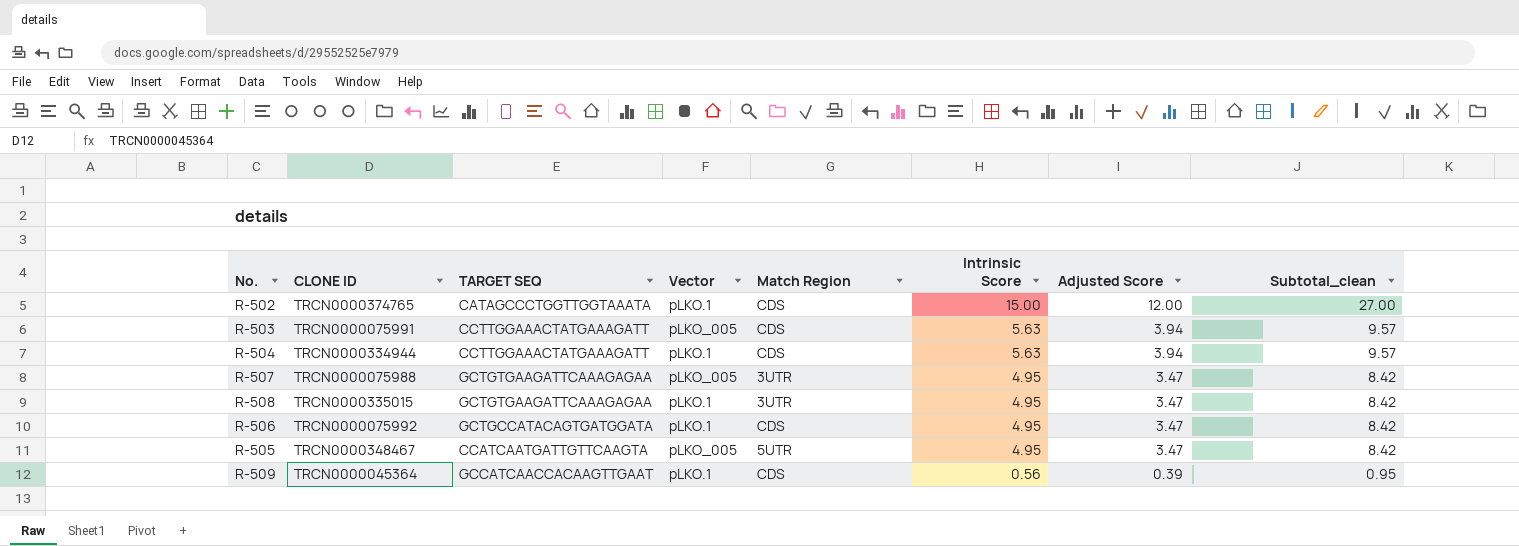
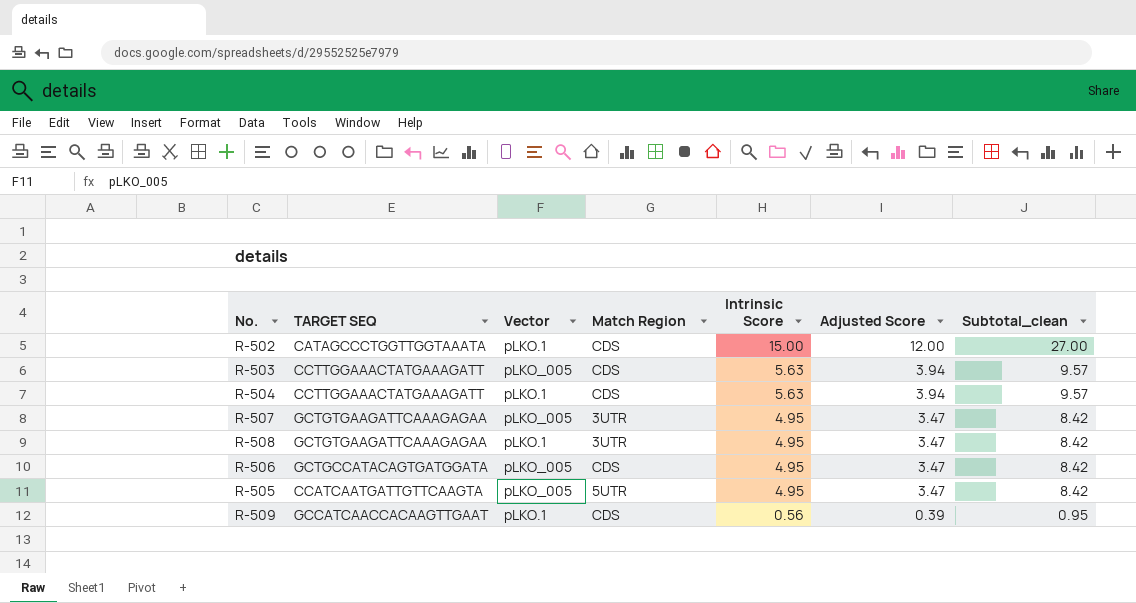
column CLONE ID | position: 2 -> none
R-506 | Vector: pLKO.1 -> pLKO_005

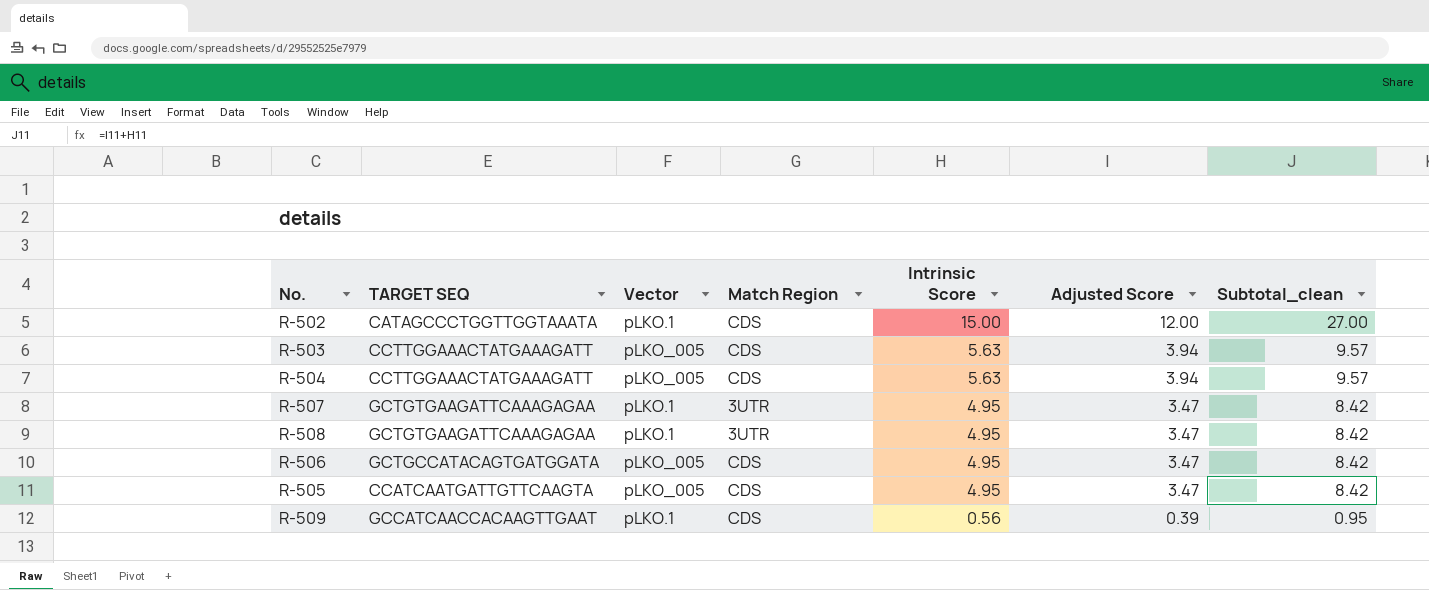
R-504 | Vector: pLKO.1 -> pLKO_005
R-507 | Vector: pLKO_005 -> pLKO.1
R-505 | Match Region: 5UTR -> CDS

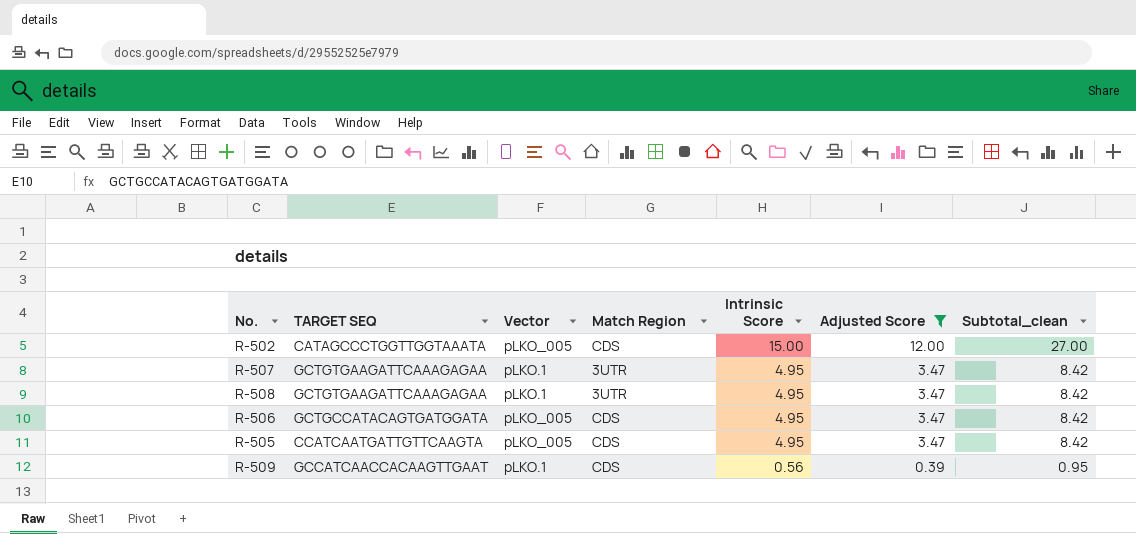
filter: none -> Adjusted Score != 3.94
R-502 | Vector: pLKO.1 -> pLKO_005

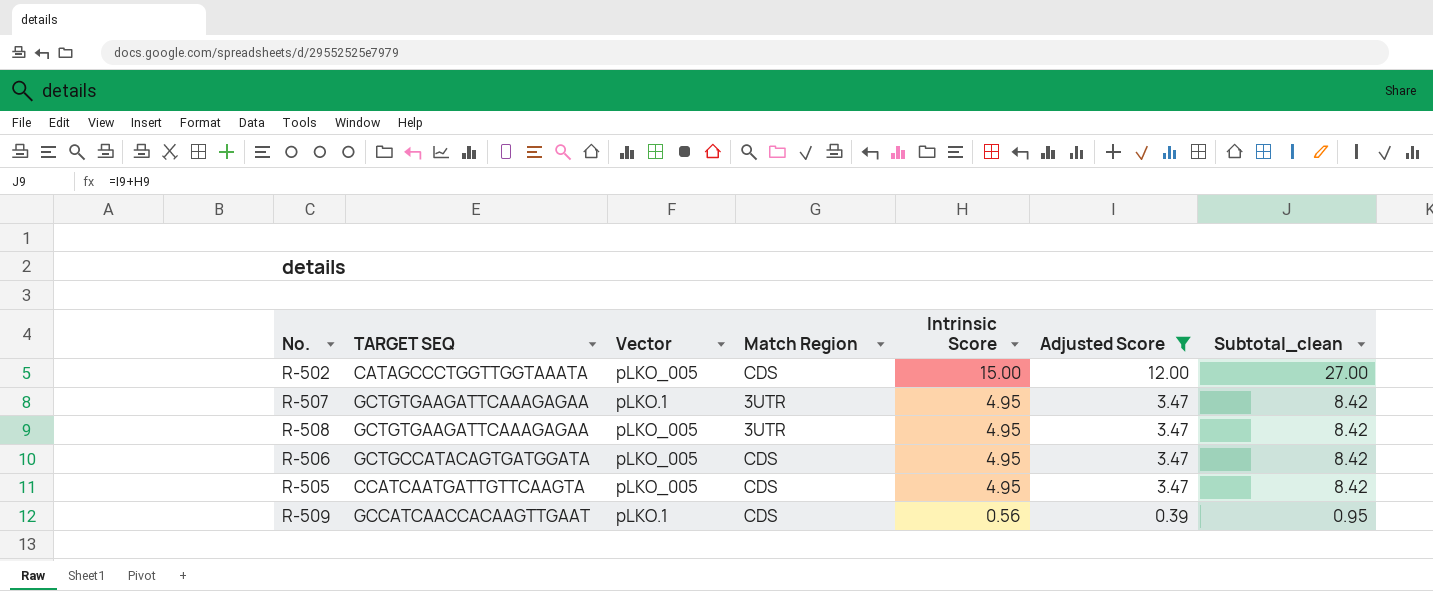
R-508 | Vector: pLKO.1 -> pLKO_005

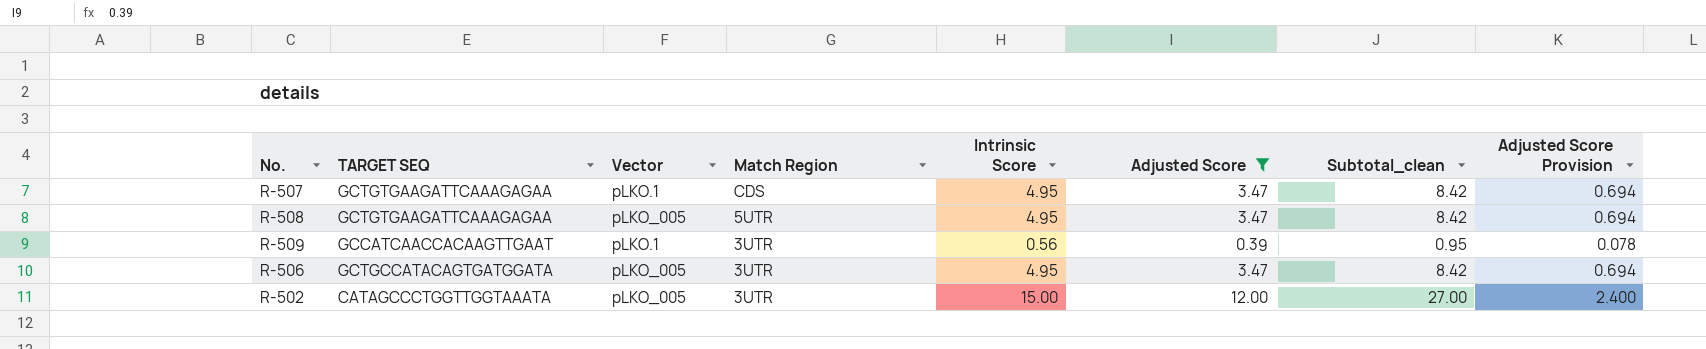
row order: Intrinsic Score descending -> Match Region descending
column Adjusted Score Provision | formula: none -> [Adjusted Score] * 0.2
row R-505: CCATCAATGATTGTTCAAGTA | pLKO_005 | CDS | 4.95 | 3.47 | 8.42 -> none
R-507 | Match Region: 3UTR -> CDS
R-508 | Match Region: 3UTR -> 5UTR
R-509 | Match Region: CDS -> 3UTR
R-506 | Match Region: CDS -> 3UTR
R-502 | Match Region: CDS -> 3UTR

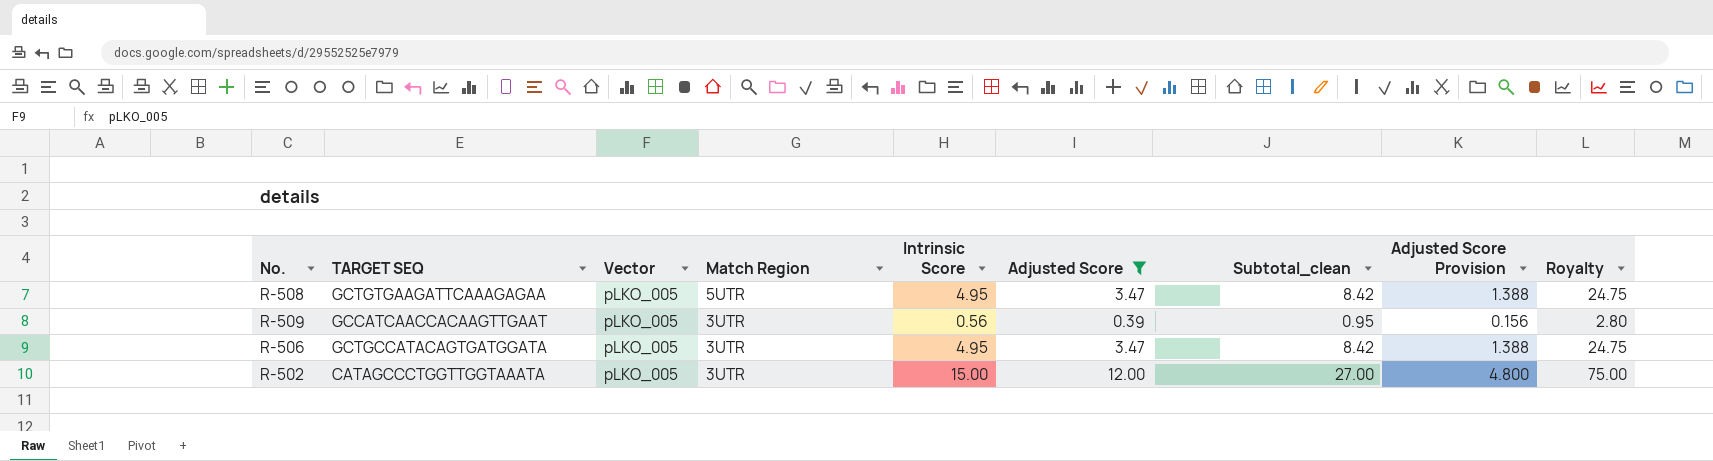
column Adjusted Score Provision | formula: [Adjusted Score] * 0.2 -> [Adjusted Score] * 0.4
column Royalty | formula: none -> [Intrinsic Score] * 5
row R-507: GCTGTGAAGATTCAAAGAGAA | pLKO.1 | CDS | 4.95 | 3.47 | 8.42 | 0.694 -> none
R-509 | Vector: pLKO.1 -> pLKO_005

